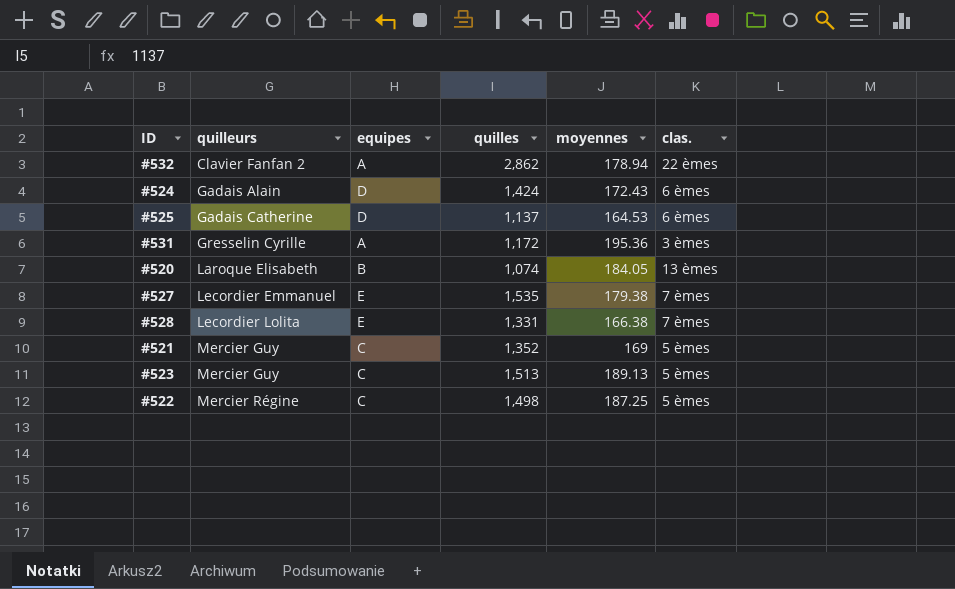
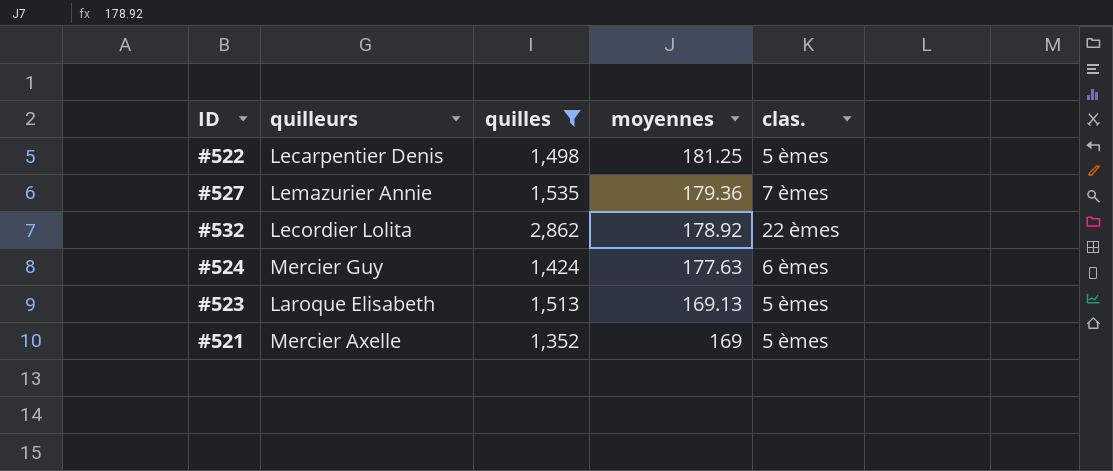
filter: none -> quilles >= 1,352
row order: quilleurs ascending -> moyennes descending
column equipes | position: 3 -> none
#522 | quilleurs: Mercier Régine -> Lecarpentier Denis
#522 | moyennes: 187.25 -> 181.25
#527 | quilleurs: Lecordier Emmanuel -> Lemazurier Annie
#527 | moyennes: 179.38 -> 179.36
#532 | quilleurs: Clavier Fanfan 2 -> Lecordier Lolita
#532 | moyennes: 178.94 -> 178.92
#524 | quilleurs: Gadais Alain -> Mercier Guy
#524 | moyennes: 172.43 -> 177.63
#523 | quilleurs: Mercier Guy -> Laroque Elisabeth
#523 | moyennes: 189.13 -> 169.13
#521 | quilleurs: Mercier Guy -> Mercier Axelle

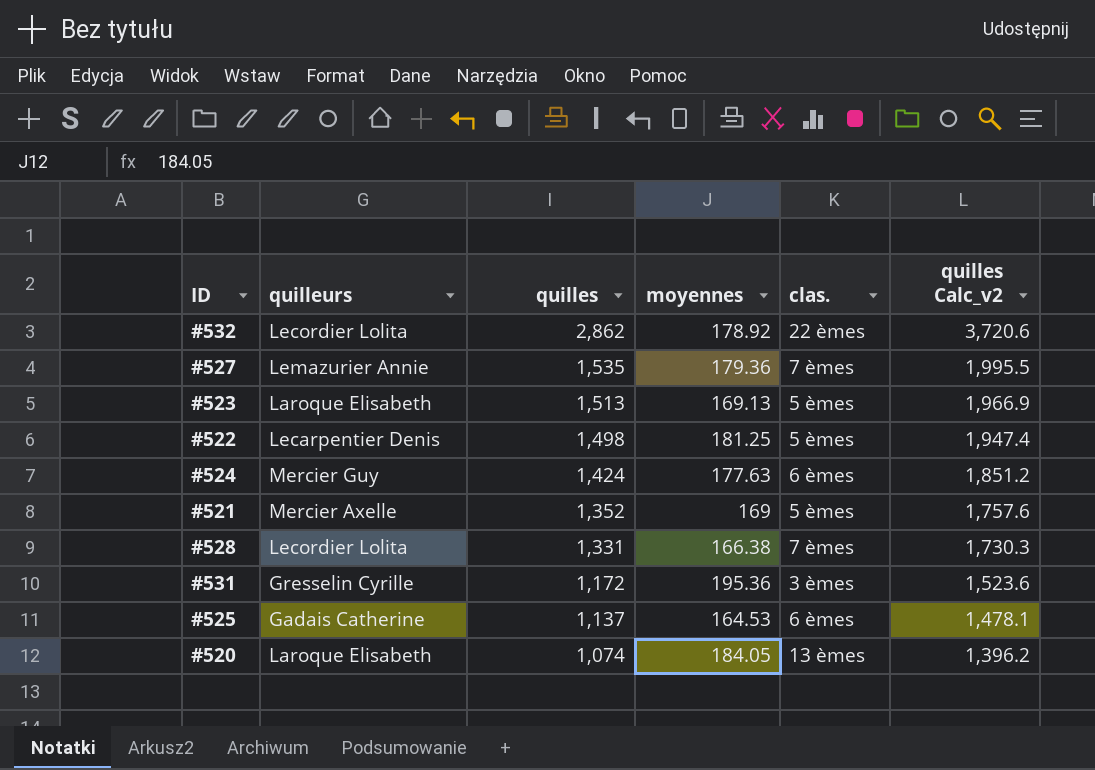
filter: quilles >= 1,352 -> none
row order: moyennes descending -> quilles descending
column quilles Calc_v2 | formula: none -> [quilles] * 1.3

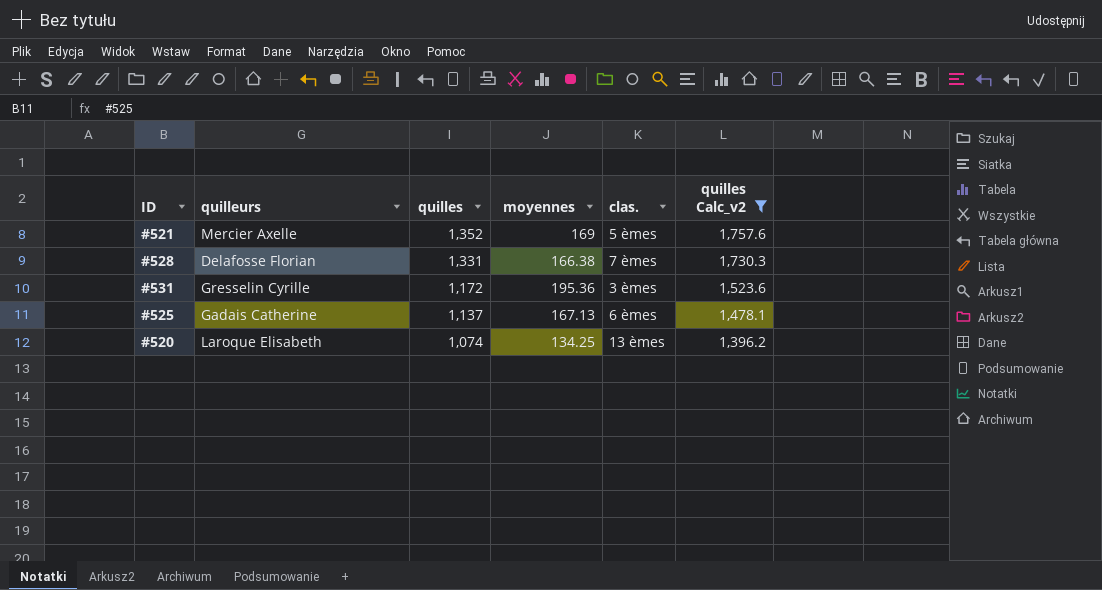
filter: none -> quilles Calc_v2 <= 1,757.6
#528 | quilleurs: Lecordier Lolita -> Delafosse Florian
#525 | moyennes: 164.53 -> 167.13
#520 | moyennes: 184.05 -> 134.25

